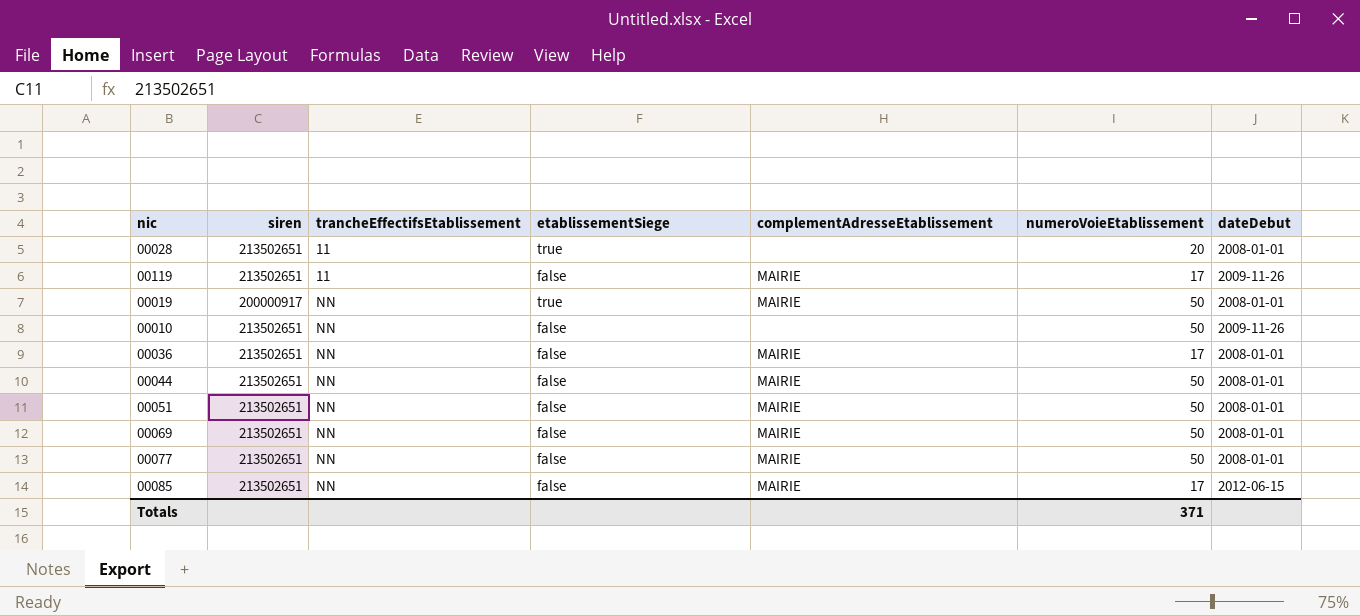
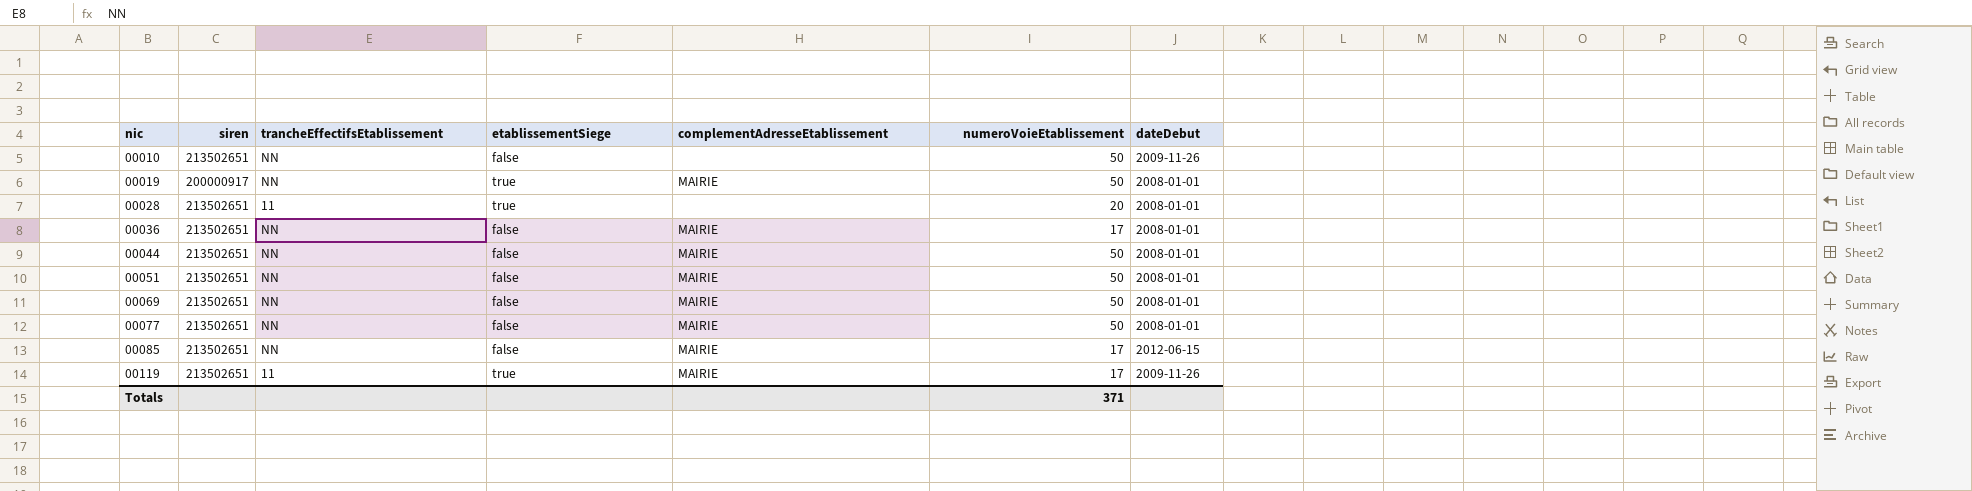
row order: trancheEffectifsEtablissement ascending -> nic ascending
00119 | etablissementSiege: false -> true

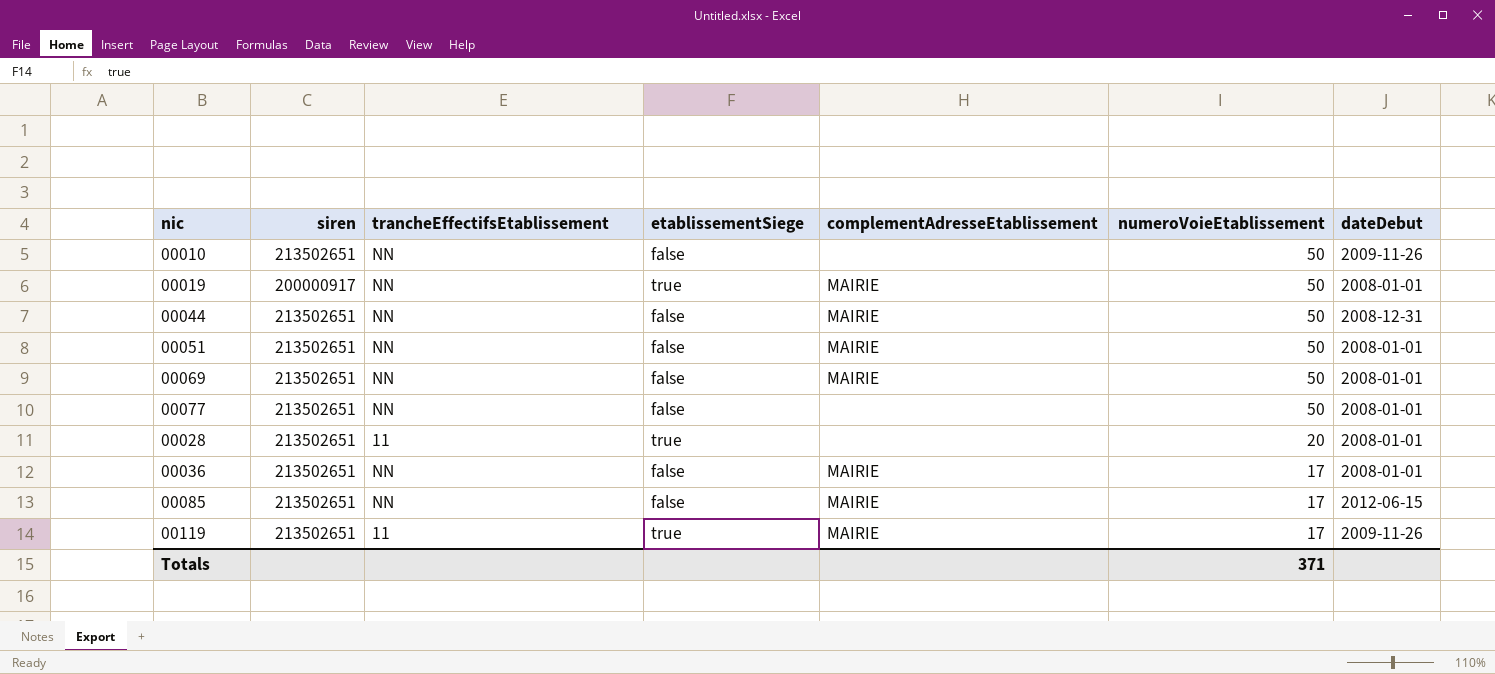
row order: nic ascending -> numeroVoieEtablissement descending
00044 | dateDebut: 2008-01-01 -> 2008-12-31
00077 | complementAdresseEtablissement: MAIRIE -> none

